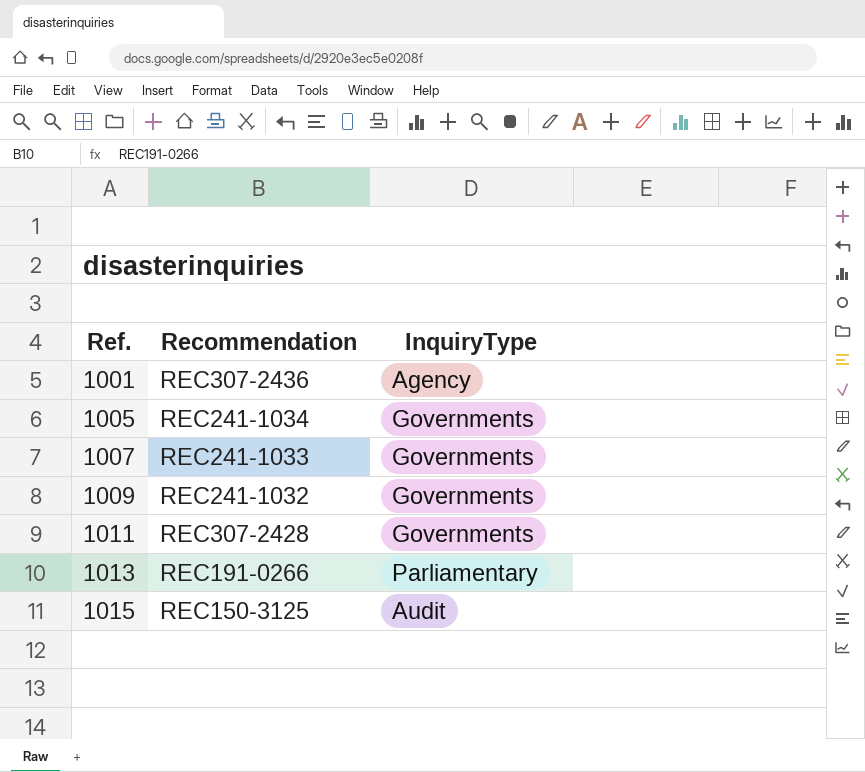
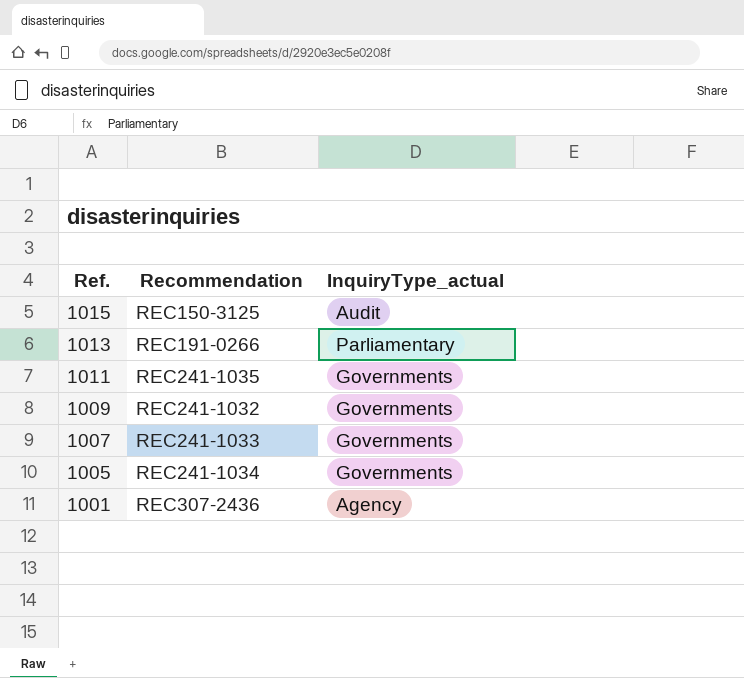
row order: Ref. ascending -> Ref. descending
column name: InquiryType -> InquiryType_actual
1011 | Recommendation: REC307-2428 -> REC241-1035

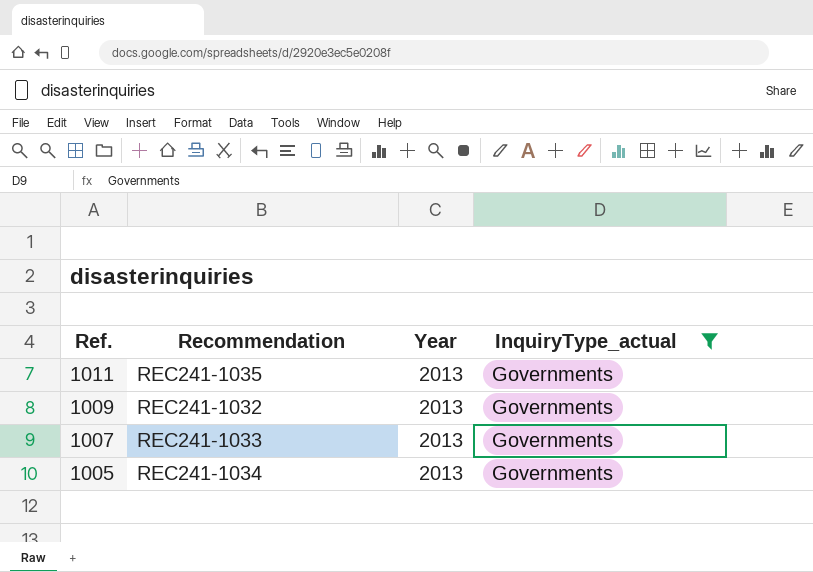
filter: none -> InquiryType_actual = Governments
column Year | position: none -> 3

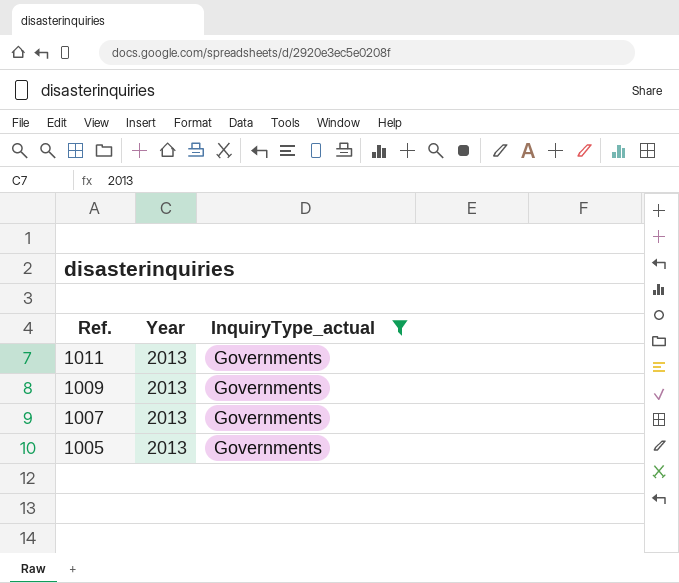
column Recommendation | position: 2 -> none

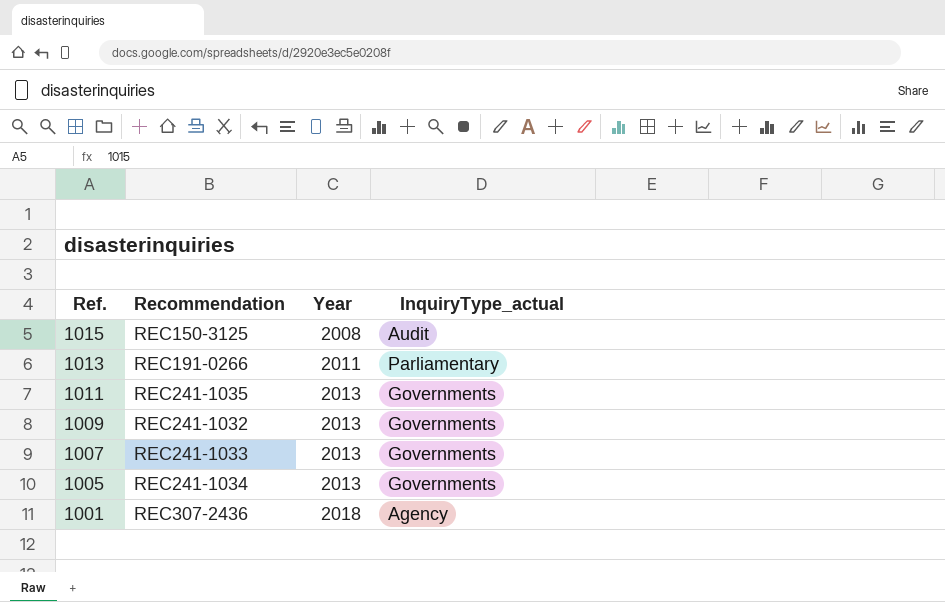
filter: InquiryType_actual = Governments -> none
column Recommendation | position: none -> 2

